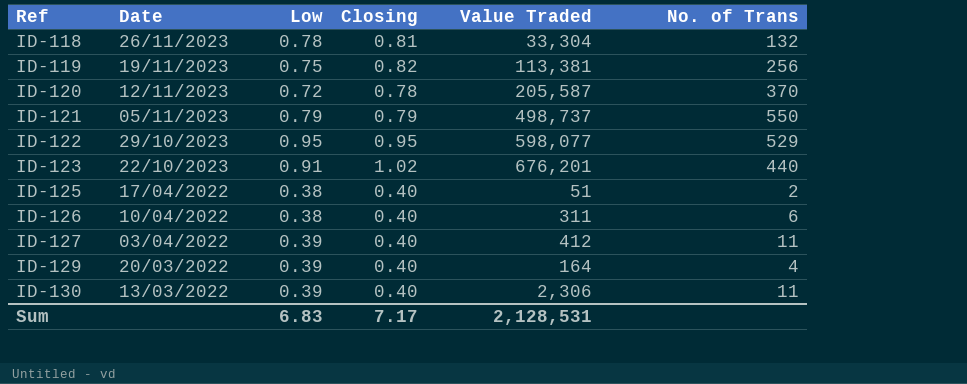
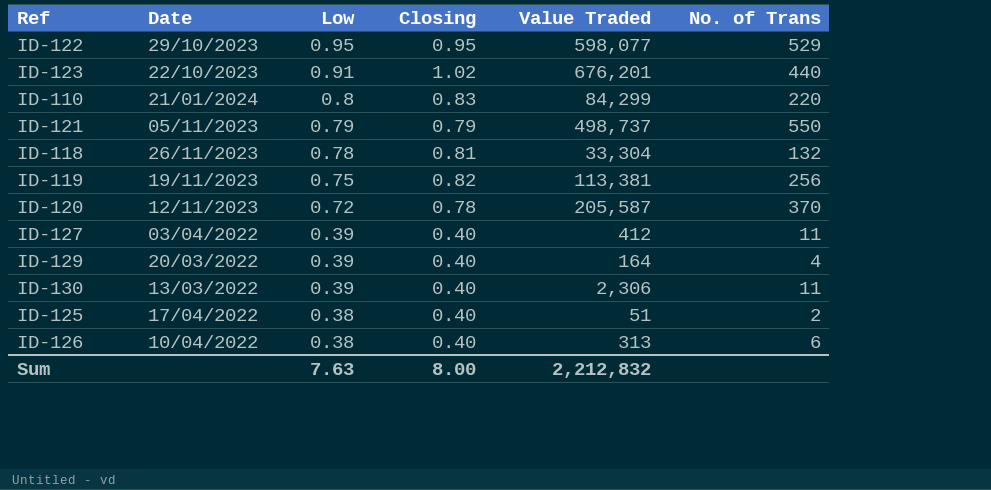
row order: Ref ascending -> Low descending
row ID-110: none -> 21/01/2024 | 0.8 | 0.83 | 84,299 | 220
ID-126 | Value Traded: 311 -> 313
Sum | Low: 6.83 -> 7.63
Sum | Closing: 7.17 -> 8.00
Sum | Value Traded: 2,128,531 -> 2,212,832

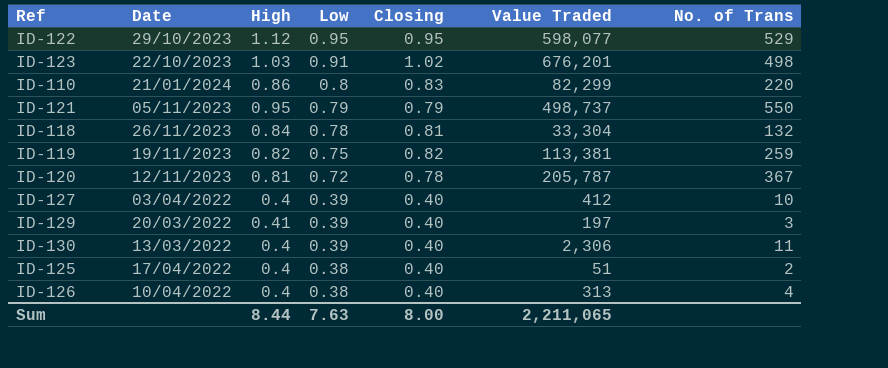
column High | position: none -> 3
ID-123 | No. of Trans: 440 -> 498
ID-110 | Value Traded: 84,299 -> 82,299
ID-119 | No. of Trans: 256 -> 259
ID-120 | Value Traded: 205,587 -> 205,787
ID-120 | No. of Trans: 370 -> 367
ID-127 | No. of Trans: 11 -> 10
ID-129 | Value Traded: 164 -> 197
ID-129 | No. of Trans: 4 -> 3
ID-126 | No. of Trans: 6 -> 4
Sum | Value Traded: 2,212,832 -> 2,211,065

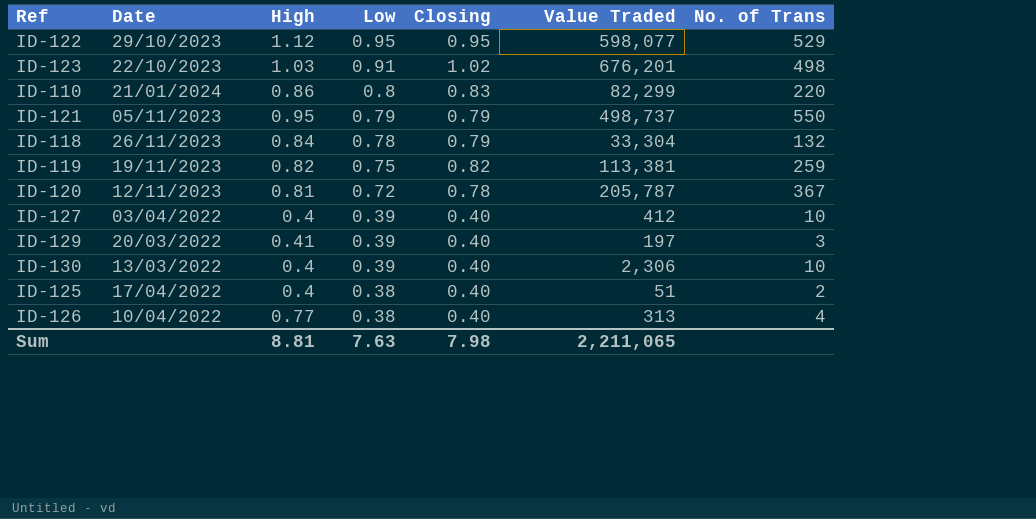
ID-118 | Closing: 0.81 -> 0.79
ID-130 | No. of Trans: 11 -> 10
ID-126 | High: 0.4 -> 0.77
Sum | High: 8.44 -> 8.81
Sum | Closing: 8.00 -> 7.98

